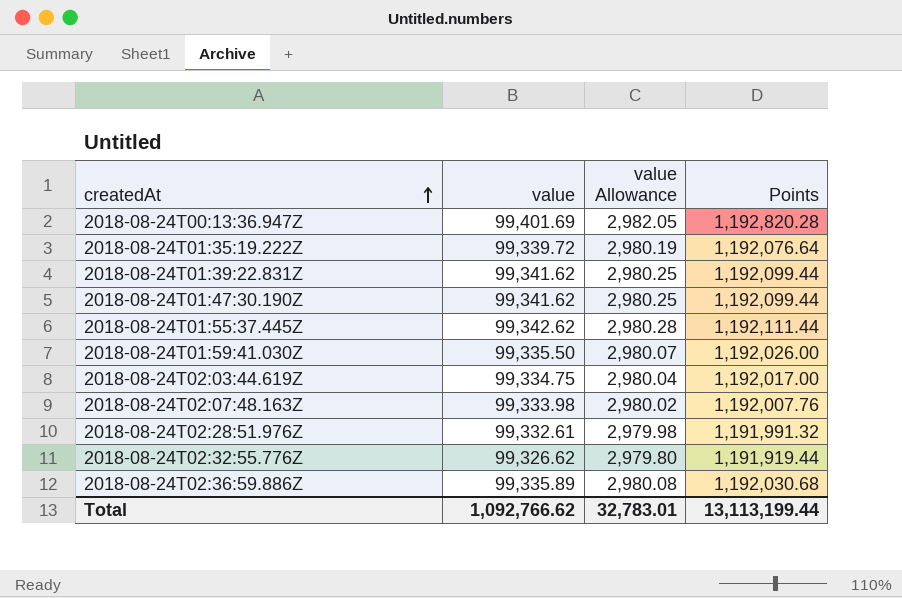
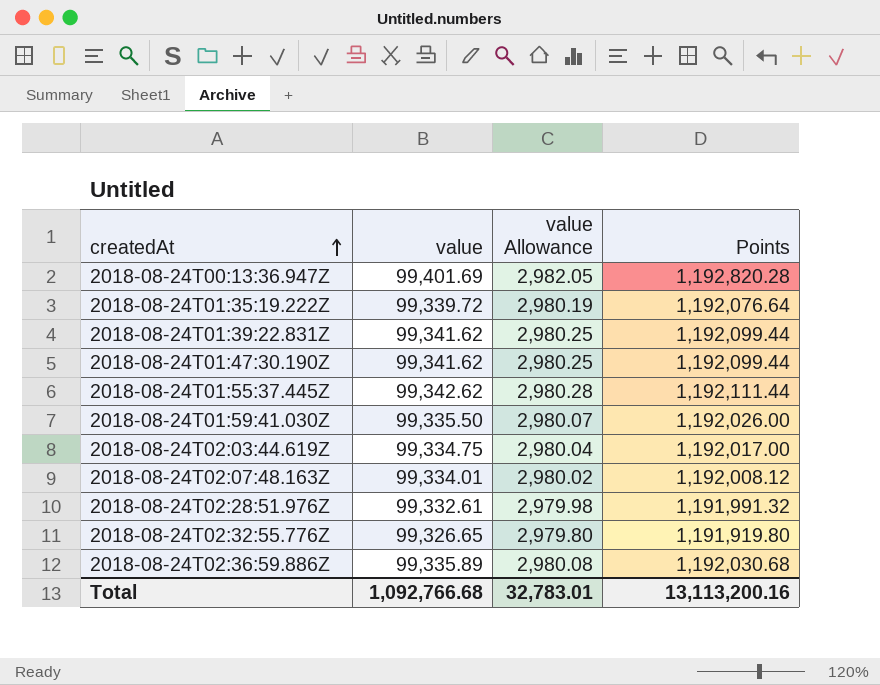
2018-08-24T02:07:48.163Z | value: 99,333.98 -> 99,334.01
2018-08-24T02:07:48.163Z | Points: 1,192,007.76 -> 1,192,008.12
2018-08-24T02:32:55.776Z | value: 99,326.62 -> 99,326.65
2018-08-24T02:32:55.776Z | Points: 1,191,919.44 -> 1,191,919.80
Total | value: 1,092,766.62 -> 1,092,766.68
Total | Points: 13,113,199.44 -> 13,113,200.16

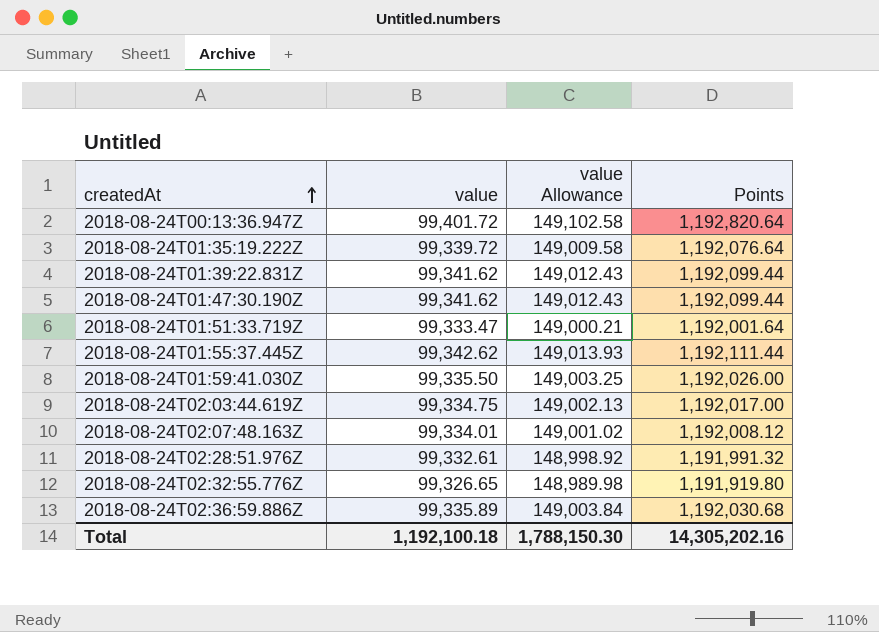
column value Allowance | formula: [value] * 0.03 -> [value] * 1.5
2018-08-24T00:13:36.947Z | value: 99,401.69 -> 99,401.72
2018-08-24T00:13:36.947Z | Points: 1,192,820.28 -> 1,192,820.64
row 2018-08-24T01:51:33.719Z: none -> 99,333.47 | 149,000.21 | 1,192,001.64
Total | value: 1,092,766.68 -> 1,192,100.18
Total | value Allowance: 32,783.01 -> 1,788,150.30
Total | Points: 13,113,200.16 -> 14,305,202.16

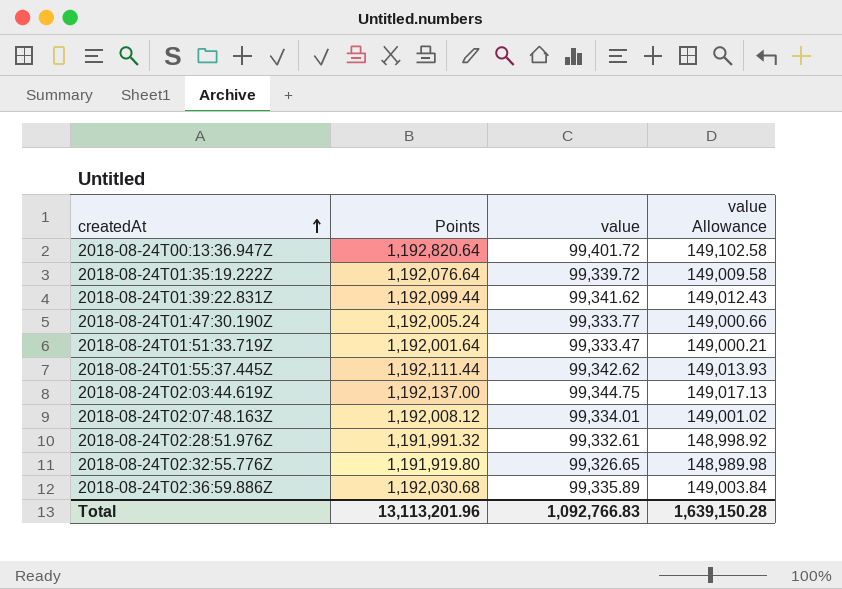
column Points | position: 4 -> 2
row 2018-08-24T01:59:41.030Z: 99,335.50 | 149,003.25 | 1,192,026.00 -> none
2018-08-24T01:47:30.190Z | Points: 1,192,099.44 -> 1,192,005.24
2018-08-24T01:47:30.190Z | value: 99,341.62 -> 99,333.77
2018-08-24T01:47:30.190Z | value Allowance: 149,012.43 -> 149,000.66
2018-08-24T02:03:44.619Z | Points: 1,192,017.00 -> 1,192,137.00
2018-08-24T02:03:44.619Z | value: 99,334.75 -> 99,344.75
2018-08-24T02:03:44.619Z | value Allowance: 149,002.13 -> 149,017.13
Total | Points: 14,305,202.16 -> 13,113,201.96
Total | value: 1,192,100.18 -> 1,092,766.83
Total | value Allowance: 1,788,150.30 -> 1,639,150.28

